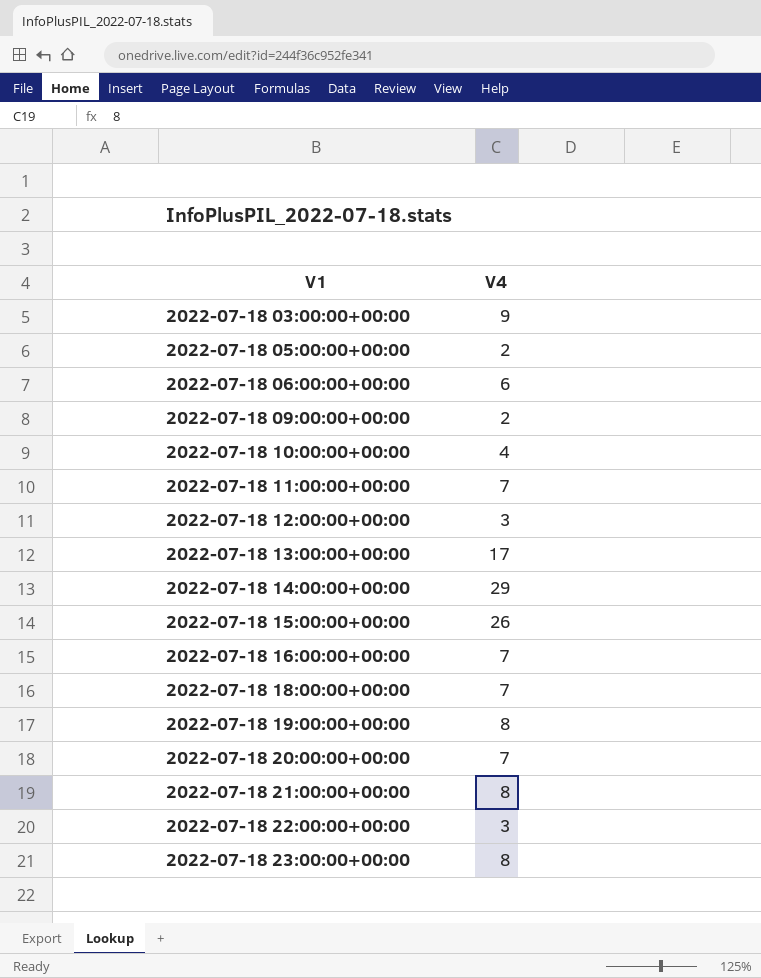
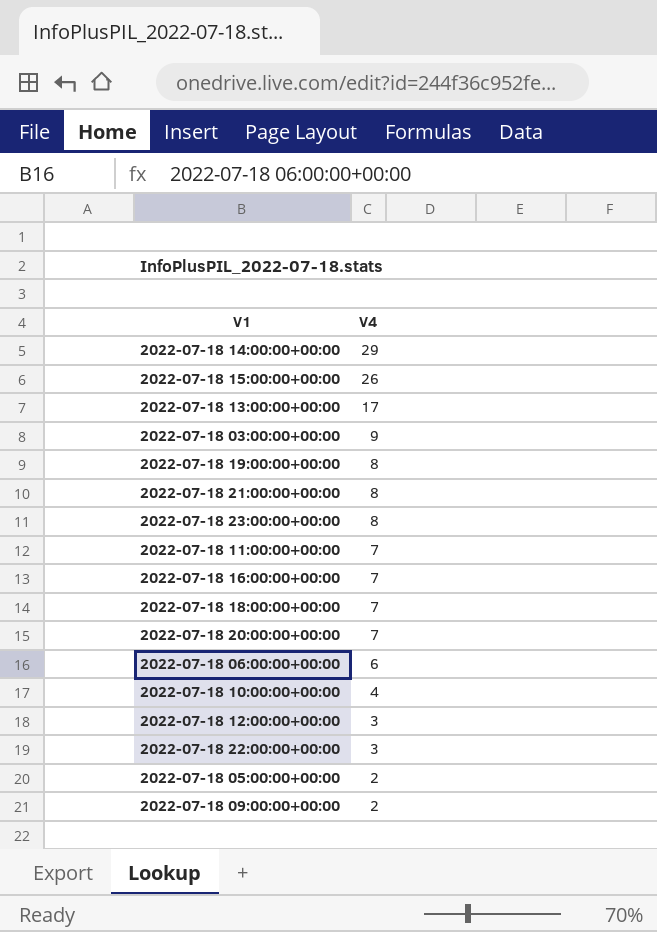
row order: V1 ascending -> V4 descending

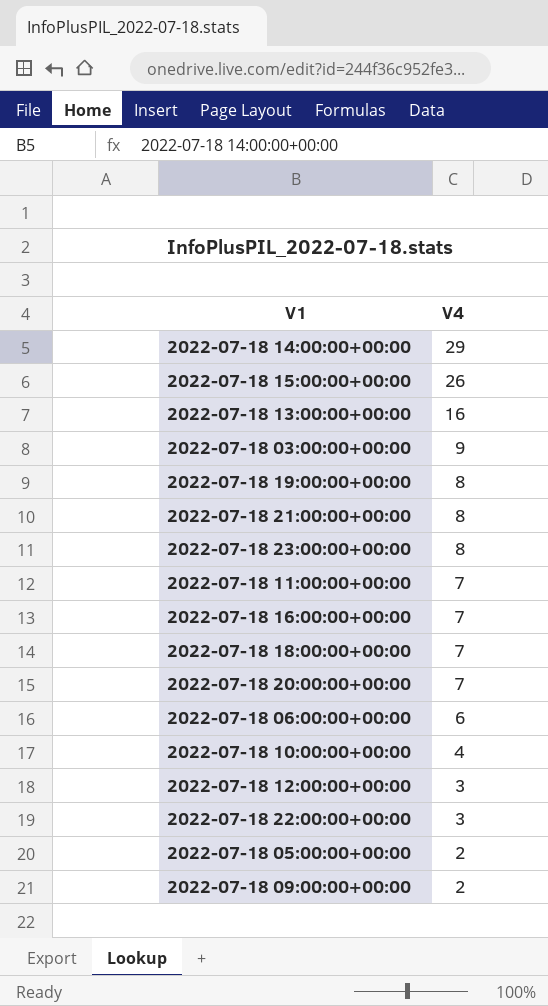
2022-07-18 13:00:00+00:00 | V4: 17 -> 16

